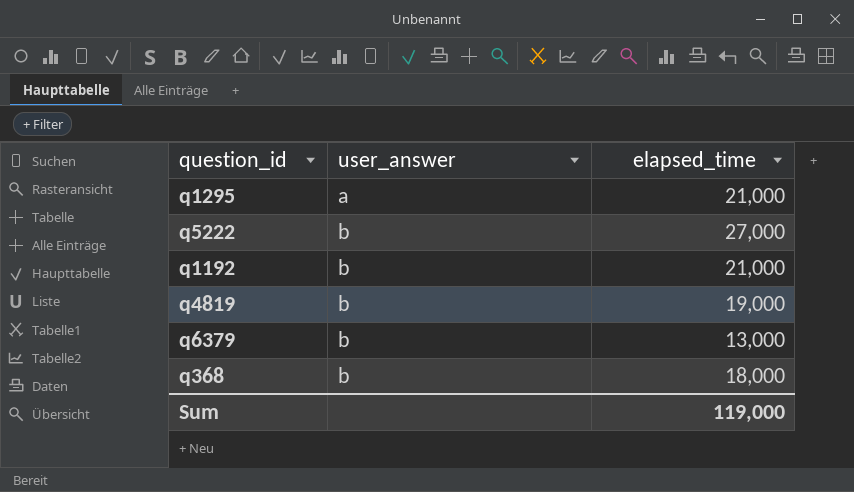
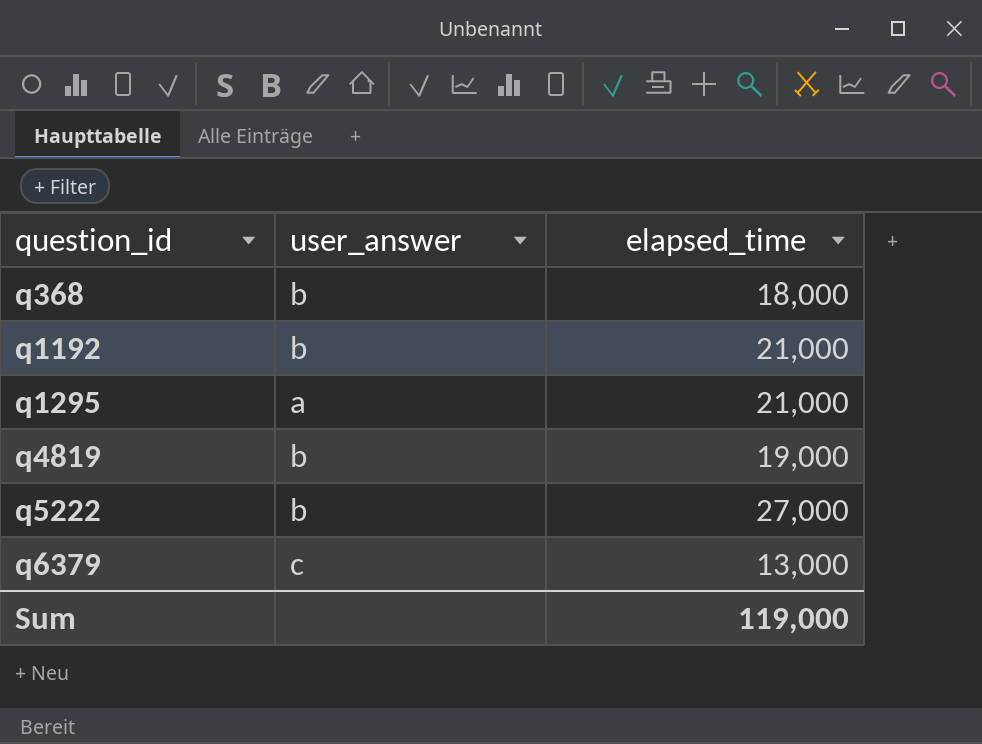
row order: user_answer ascending -> question_id ascending
q6379 | user_answer: b -> c

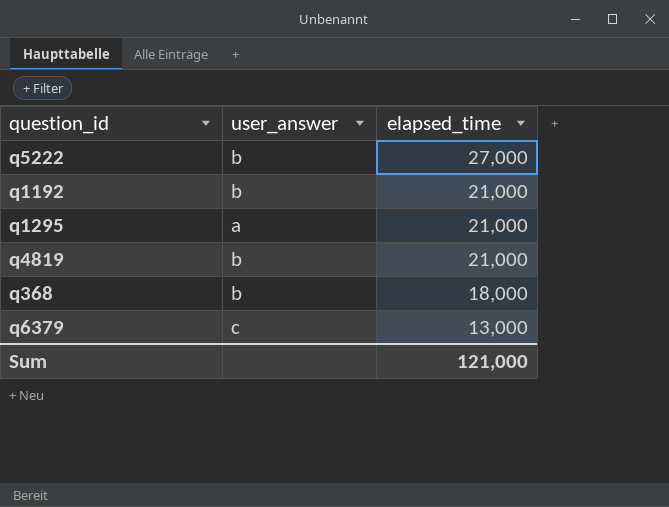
row order: question_id ascending -> elapsed_time descending
q4819 | elapsed_time: 19,000 -> 21,000
Sum | elapsed_time: 119,000 -> 121,000

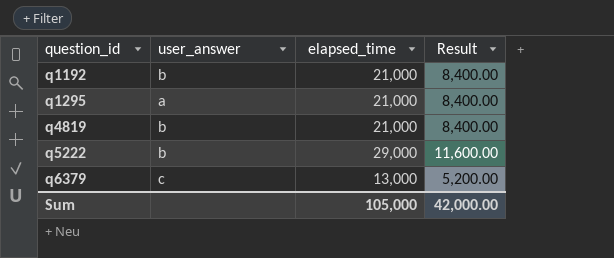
row order: elapsed_time descending -> question_id ascending
column Result | formula: none -> [elapsed_time] * 0.4
row q368: b | 18,000 -> none
q5222 | elapsed_time: 27,000 -> 29,000
Sum | elapsed_time: 121,000 -> 105,000

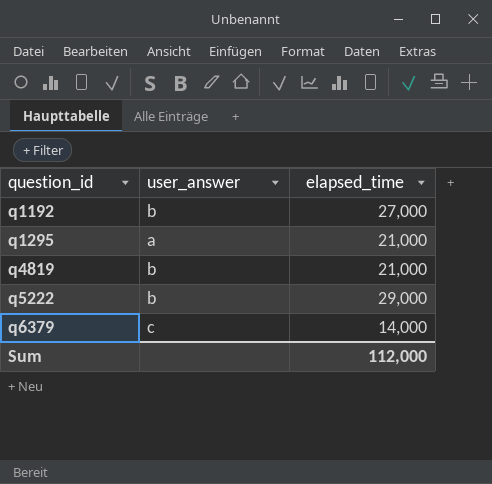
column Result | formula: [elapsed_time] * 0.4 -> none
q1192 | elapsed_time: 21,000 -> 27,000
q6379 | elapsed_time: 13,000 -> 14,000
Sum | elapsed_time: 105,000 -> 112,000

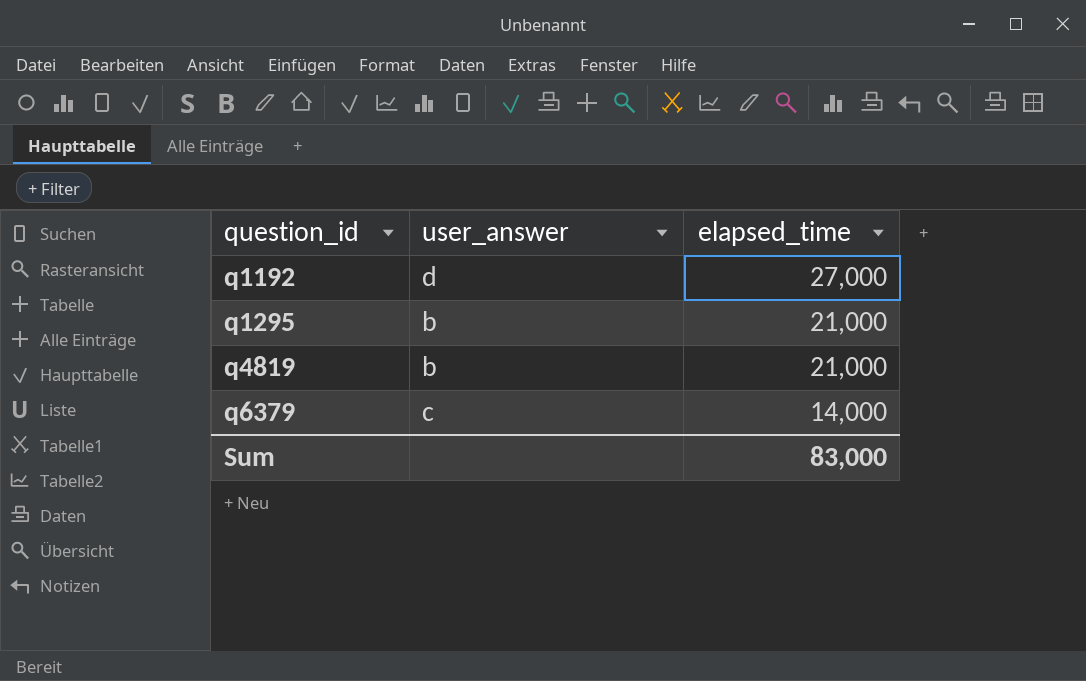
row q5222: b | 29,000 -> none
q1192 | user_answer: b -> d
q1295 | user_answer: a -> b
Sum | elapsed_time: 112,000 -> 83,000

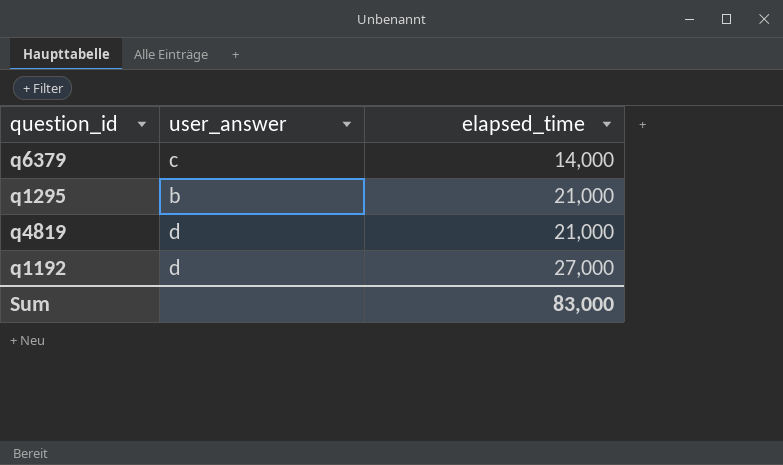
row order: question_id ascending -> elapsed_time ascending
q4819 | user_answer: b -> d

